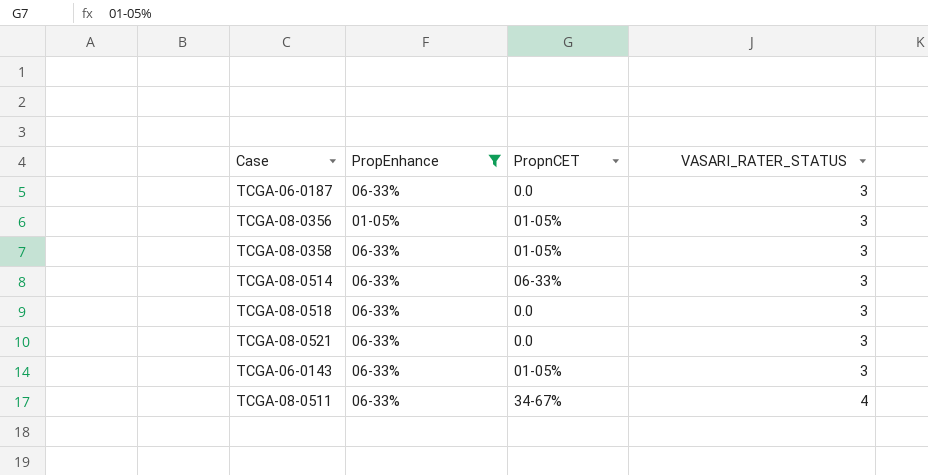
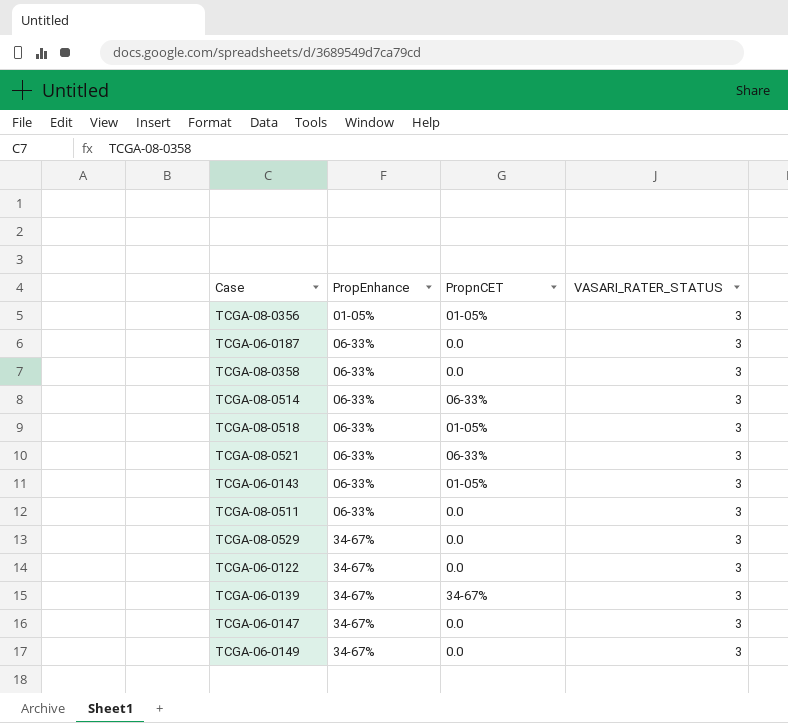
filter: PropEnhance != 34-67% -> none
row order: VASARI_RATER_STATUS ascending -> PropEnhance ascending
TCGA-08-0358 | PropnCET: 01-05% -> 0.0
TCGA-08-0518 | PropnCET: 0.0 -> 01-05%
TCGA-08-0521 | PropnCET: 0.0 -> 06-33%
TCGA-08-0511 | PropnCET: 34-67% -> 0.0
TCGA-08-0511 | VASARI_RATER_STATUS: 4 -> 3

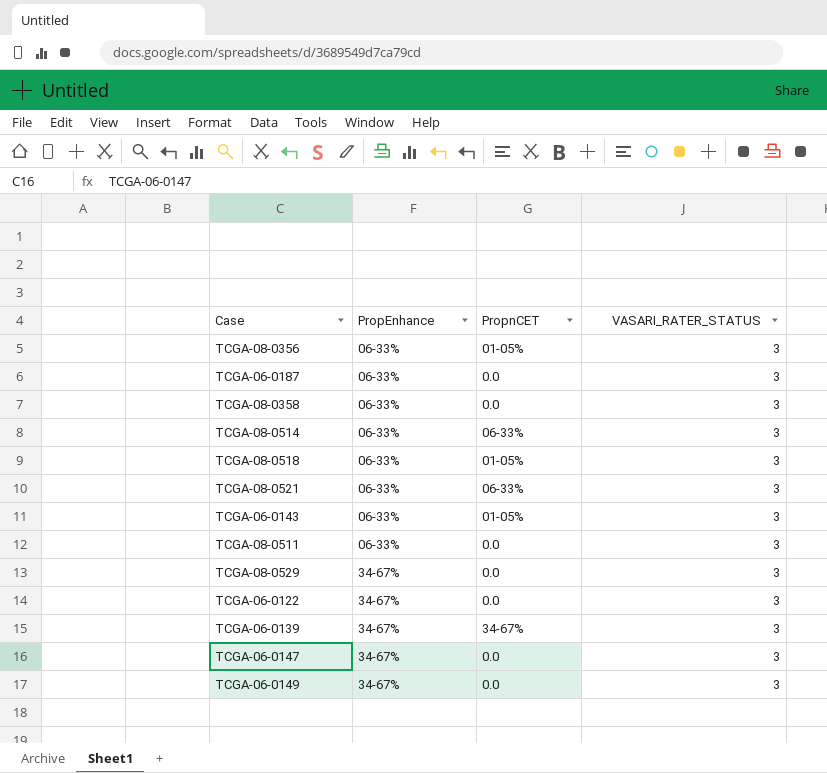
TCGA-08-0356 | PropEnhance: 01-05% -> 06-33%

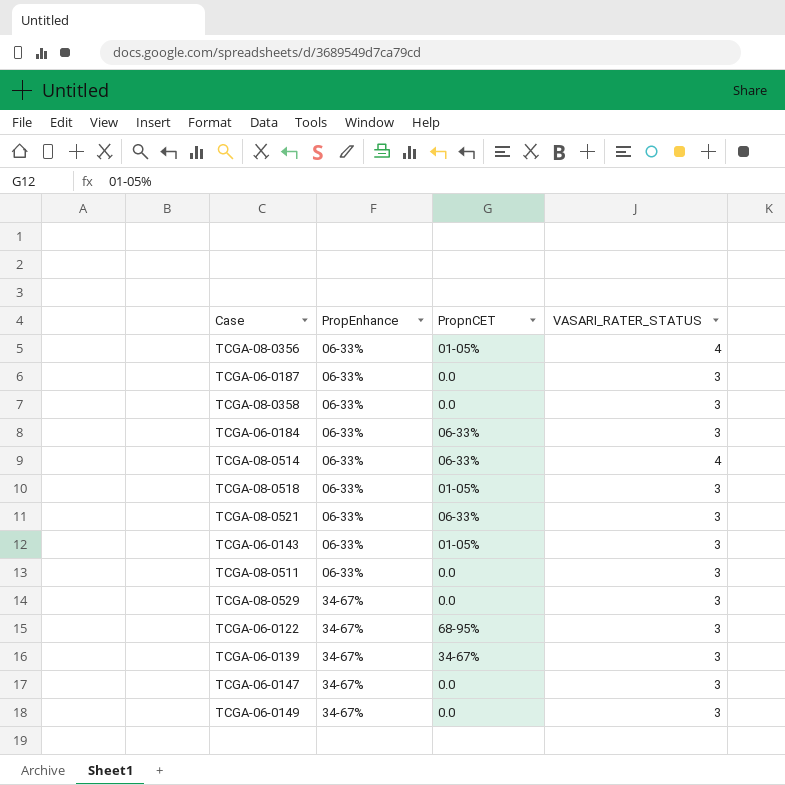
TCGA-08-0356 | VASARI_RATER_STATUS: 3 -> 4
row TCGA-06-0184: none -> 06-33% | 06-33% | 3
TCGA-08-0514 | VASARI_RATER_STATUS: 3 -> 4
TCGA-06-0122 | PropnCET: 0.0 -> 68-95%

